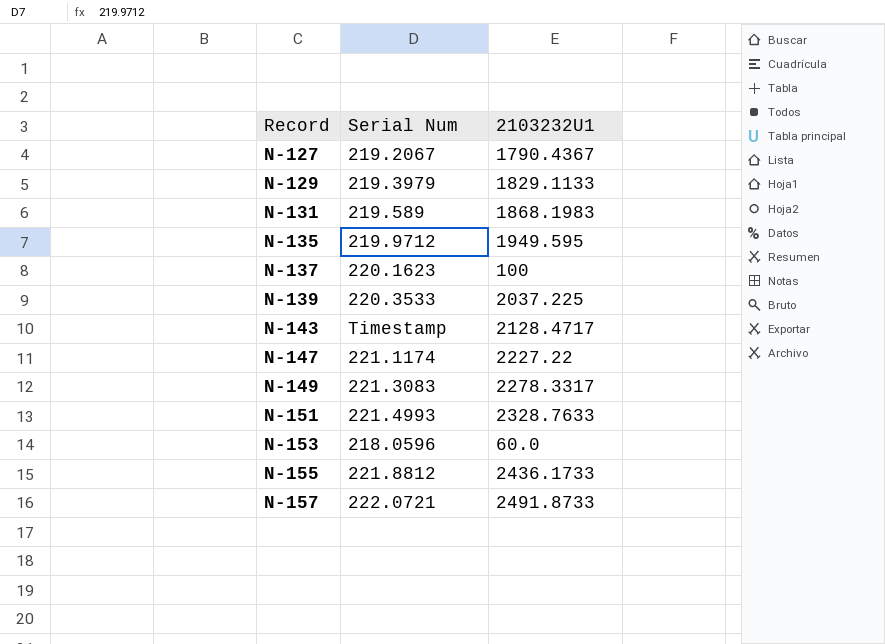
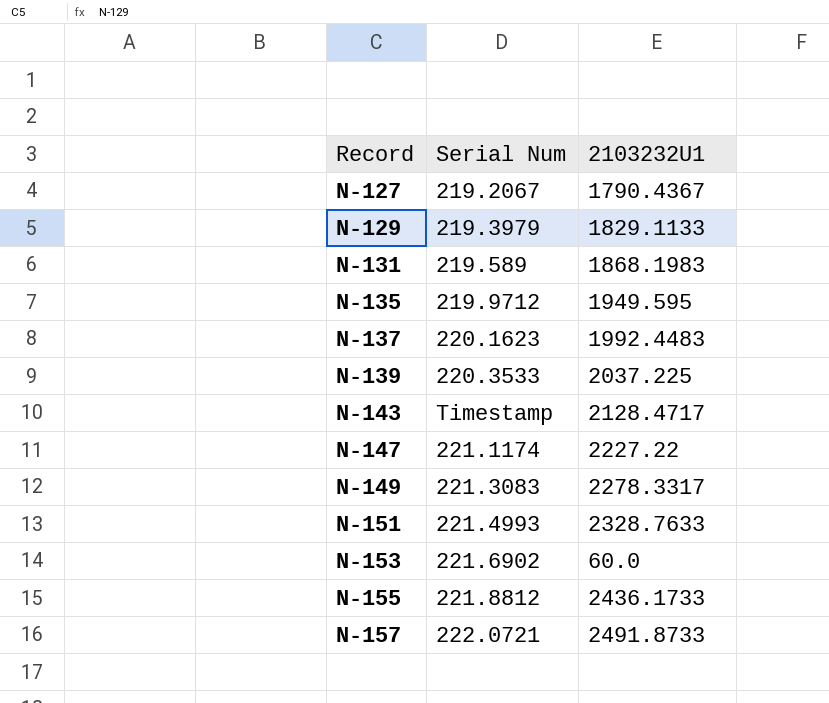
N-137 | 2103232U1: 100 -> 1992.4483
N-153 | Serial Num: 218.0596 -> 221.6902

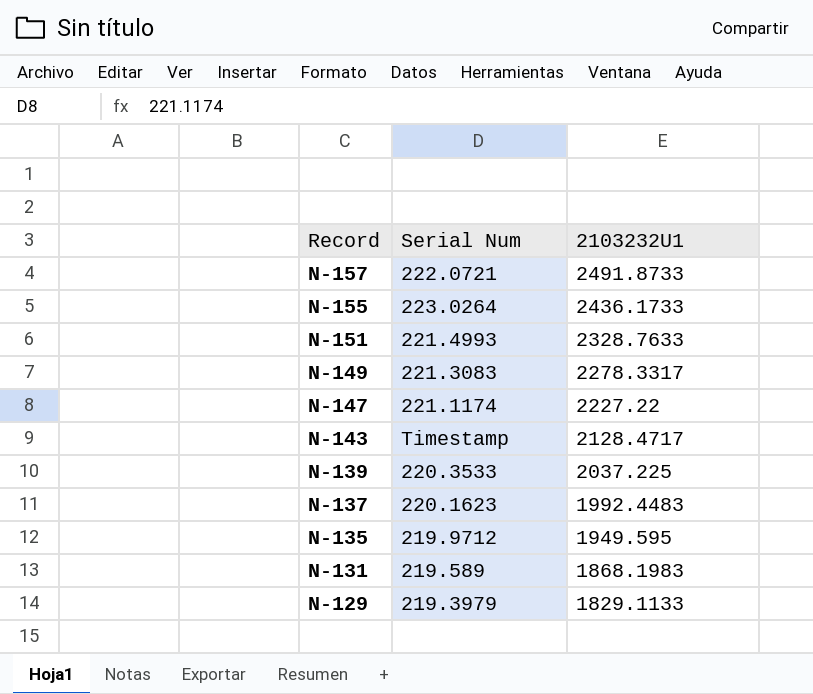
row order: Record ascending -> Record descending
row N-127: 219.2067 | 1790.4367 -> none
row N-153: 221.6902 | 60.0 -> none
N-155 | Serial Num: 221.8812 -> 223.0264

